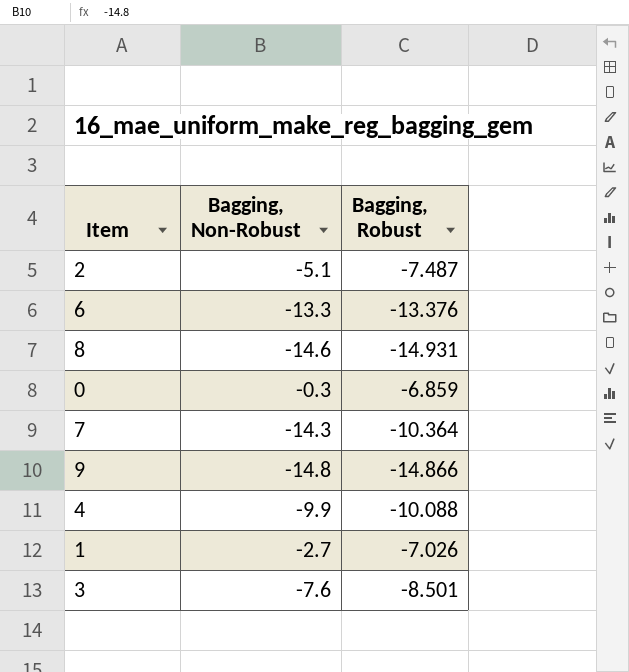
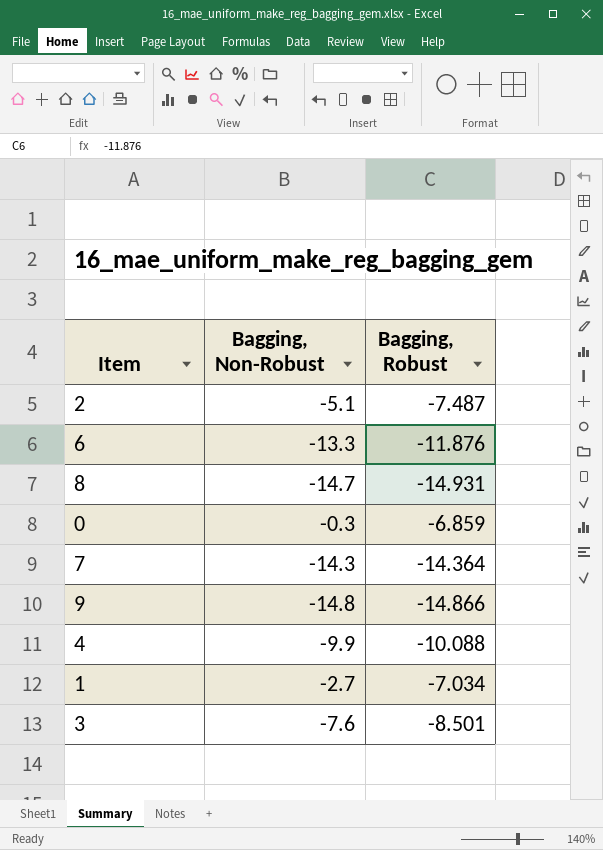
6 | Bagging, Robust: -13.376 -> -11.876
8 | Bagging, Non-Robust: -14.6 -> -14.7
7 | Bagging, Robust: -10.364 -> -14.364
1 | Bagging, Robust: -7.026 -> -7.034

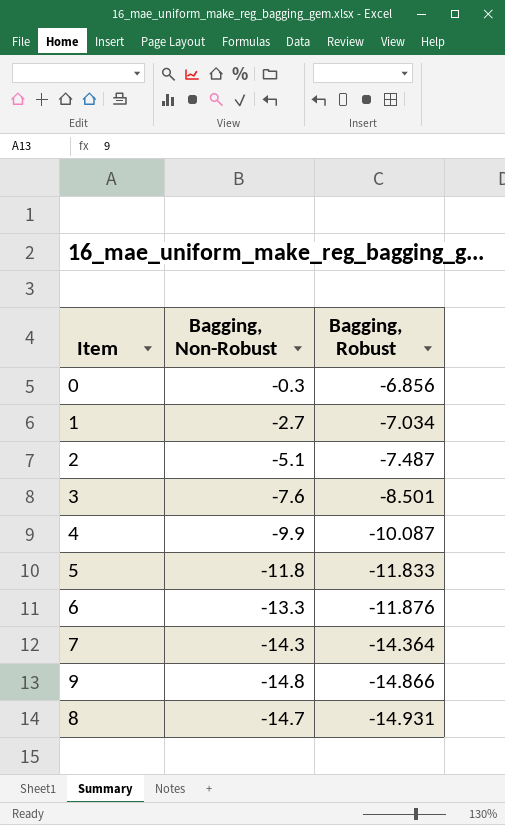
row order: none -> Bagging, Robust descending
0 | Bagging, Robust: -6.859 -> -6.856
4 | Bagging, Robust: -10.088 -> -10.087
row 5: none -> -11.8 | -11.833

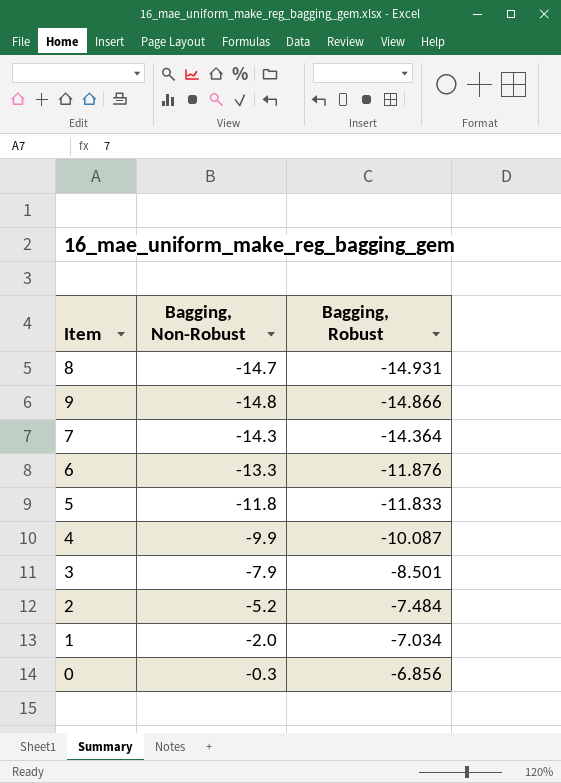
row order: Bagging, Robust descending -> Bagging, Robust ascending
3 | Bagging, Non-Robust: -7.6 -> -7.9
2 | Bagging, Non-Robust: -5.1 -> -5.2
2 | Bagging, Robust: -7.487 -> -7.484
1 | Bagging, Non-Robust: -2.7 -> -2.0

